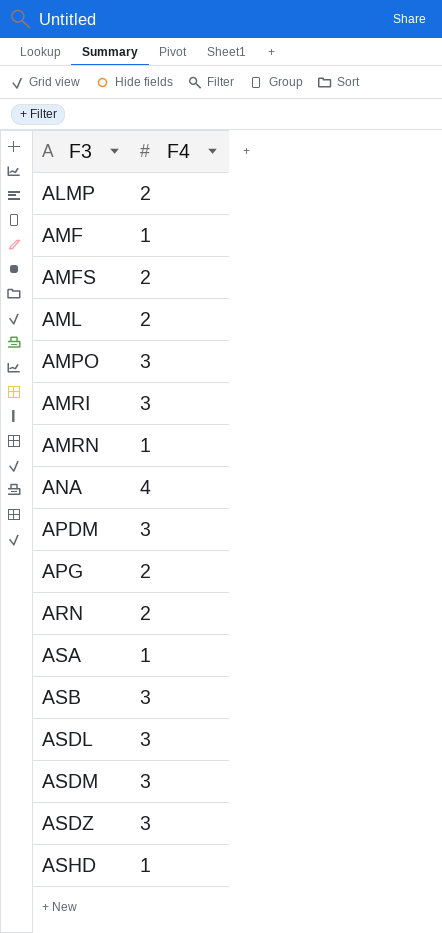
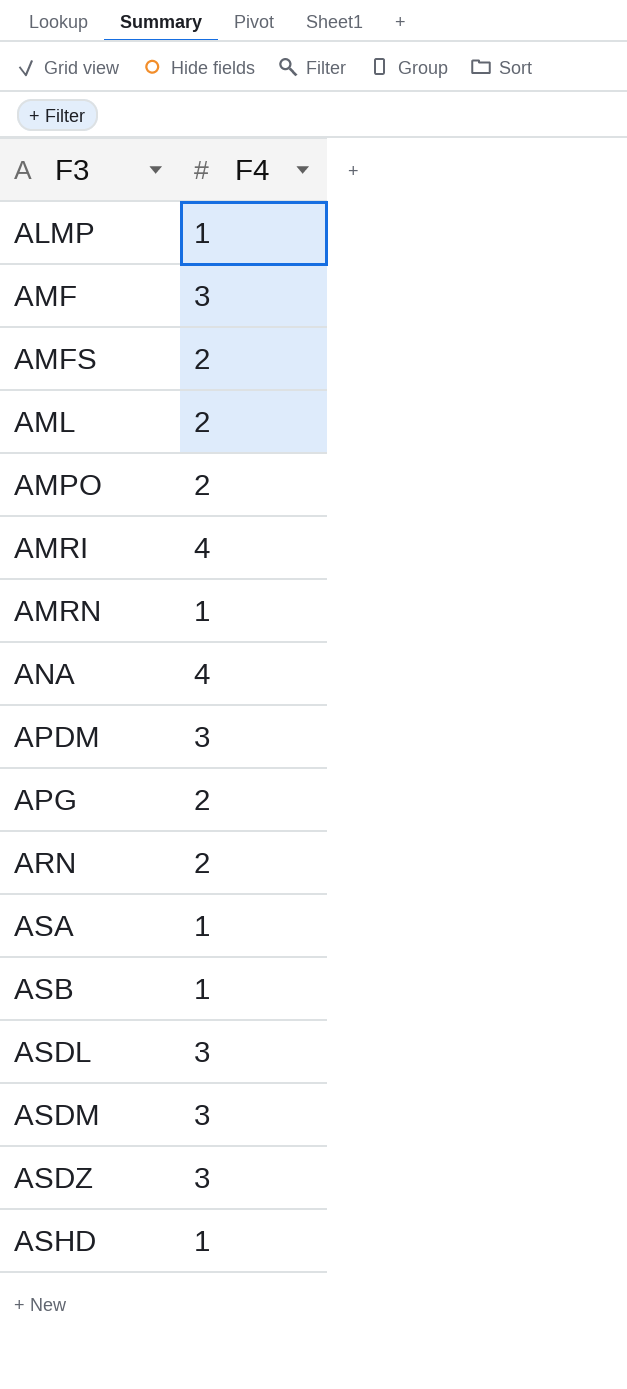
ALMP | F4: 2 -> 1
AMF | F4: 1 -> 3
AMPO | F4: 3 -> 2
AMRI | F4: 3 -> 4
ASB | F4: 3 -> 1

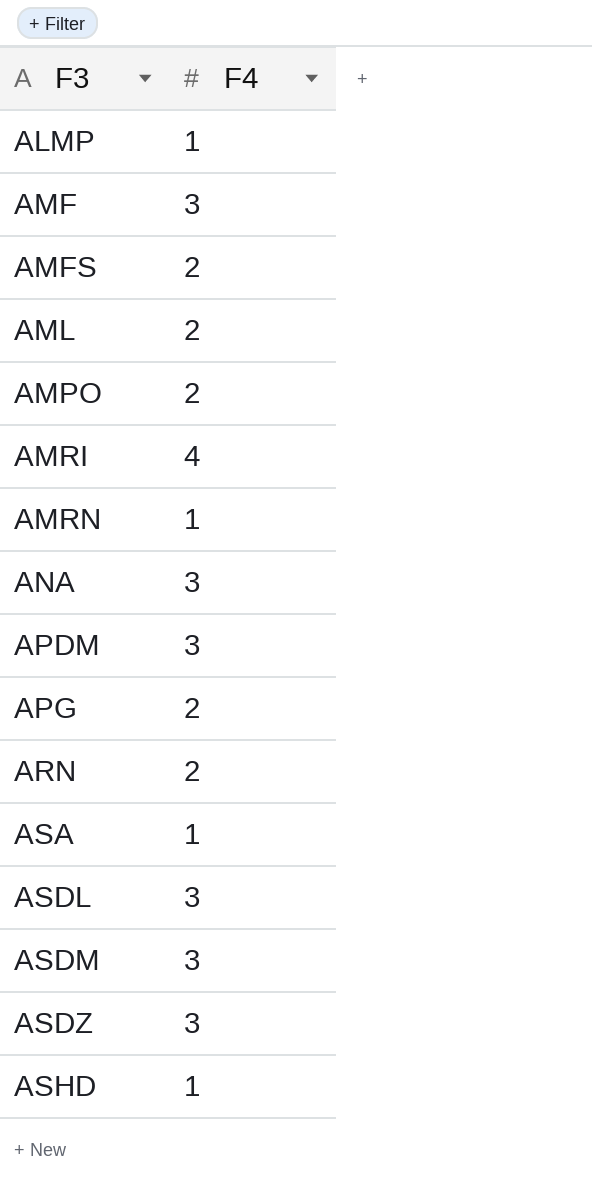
row ASB: 1 -> none
ANA | F4: 4 -> 3

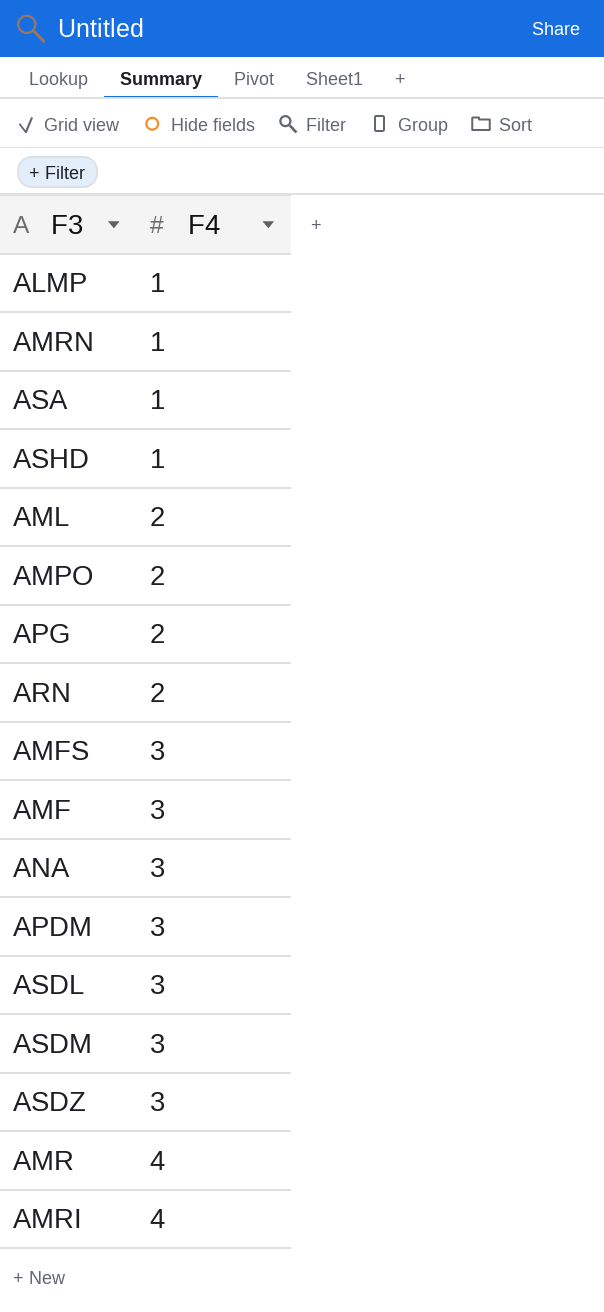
row order: F3 ascending -> F4 ascending
AMFS | F4: 2 -> 3
row AMR: none -> 4

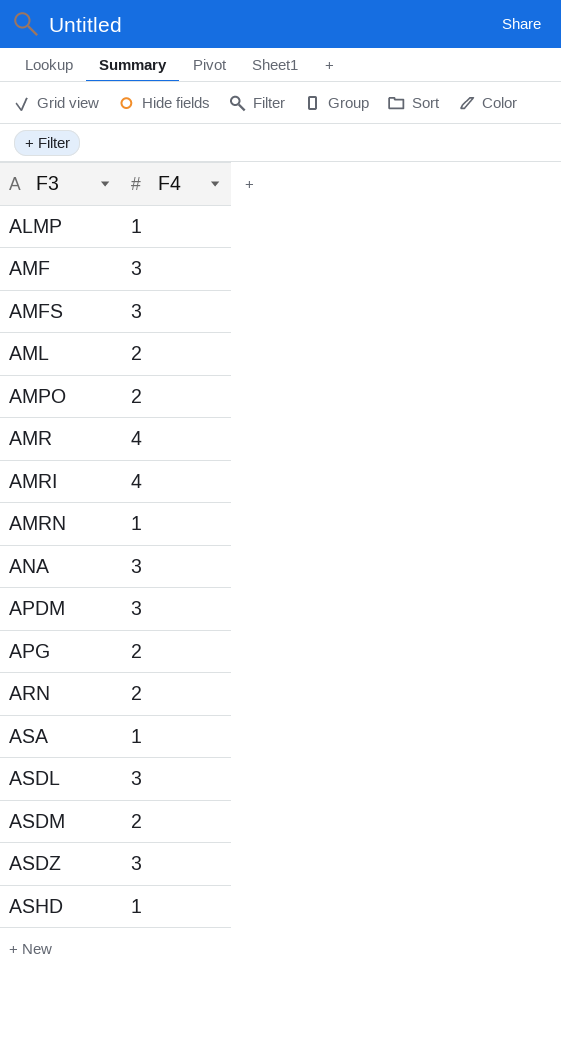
row order: F4 ascending -> F3 ascending
ASDM | F4: 3 -> 2

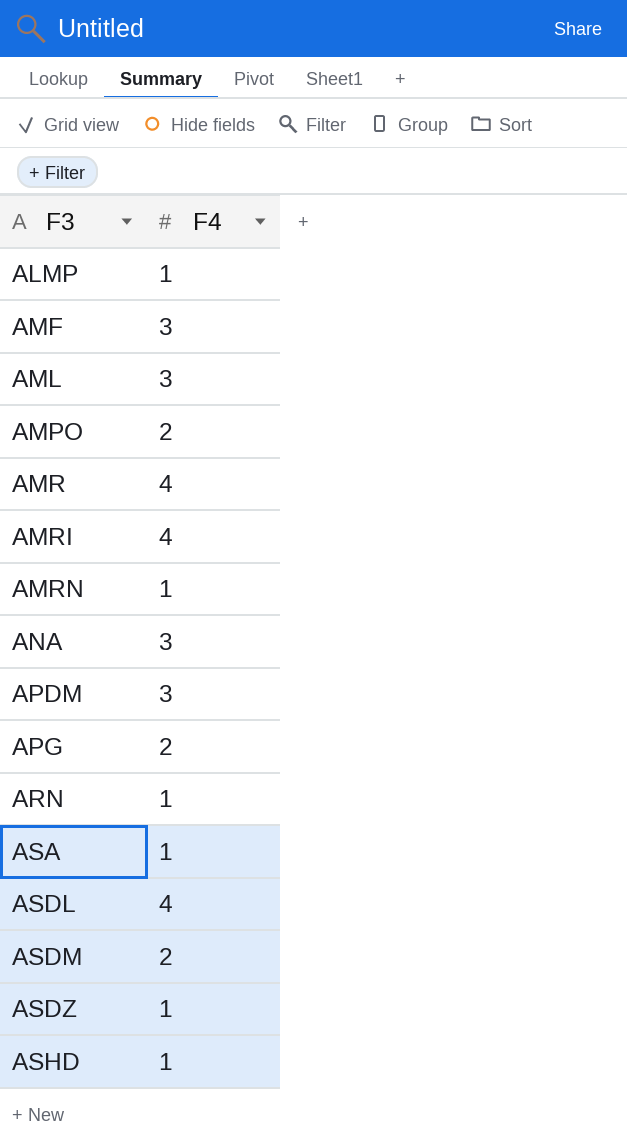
row AMFS: 3 -> none
AML | F4: 2 -> 3
ARN | F4: 2 -> 1
ASDL | F4: 3 -> 4
ASDZ | F4: 3 -> 1

